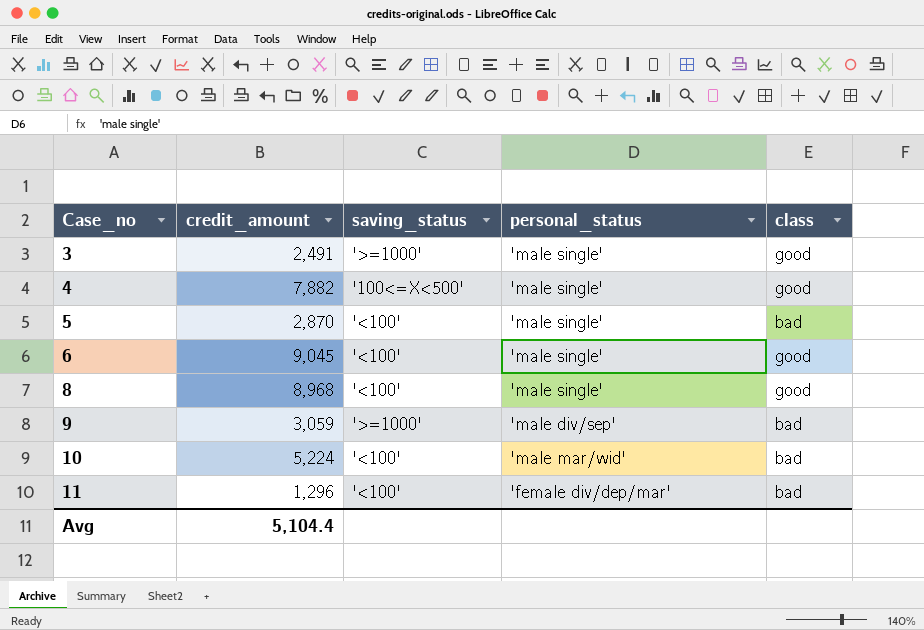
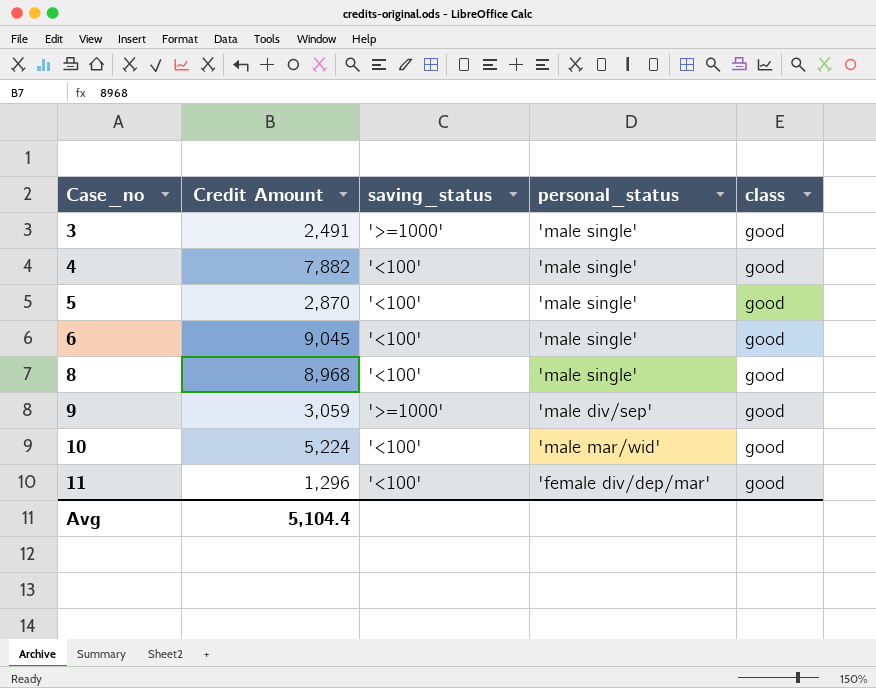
column name: credit_amount -> Credit Amount
4 | saving_status: '100<=X<500' -> '<100'
5 | class: bad -> good
9 | class: bad -> good
10 | class: bad -> good
11 | class: bad -> good

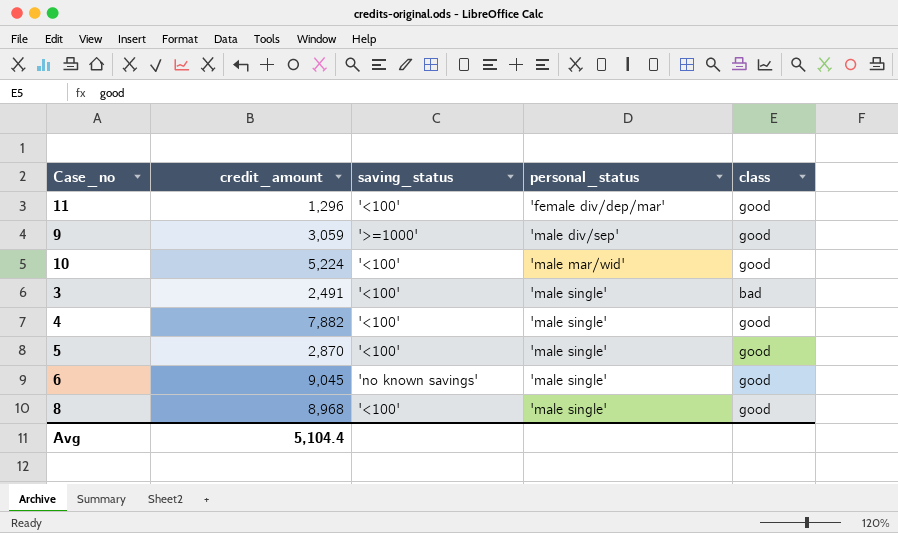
row order: Case_no ascending -> personal_status ascending
column name: Credit Amount -> credit_amount
3 | saving_status: '>=1000' -> '<100'
3 | class: good -> bad
6 | saving_status: '<100' -> 'no known savings'

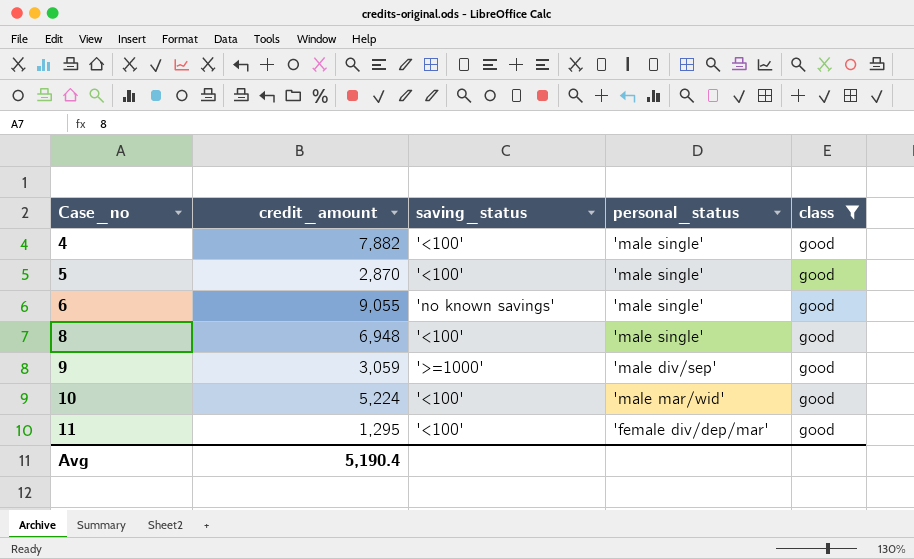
filter: none -> class = good
row order: personal_status ascending -> Case_no ascending
6 | credit_amount: 9,045 -> 9,055
8 | credit_amount: 8,968 -> 6,948
11 | credit_amount: 1,296 -> 1,295
Avg | credit_amount: 5,104.4 -> 5,190.4

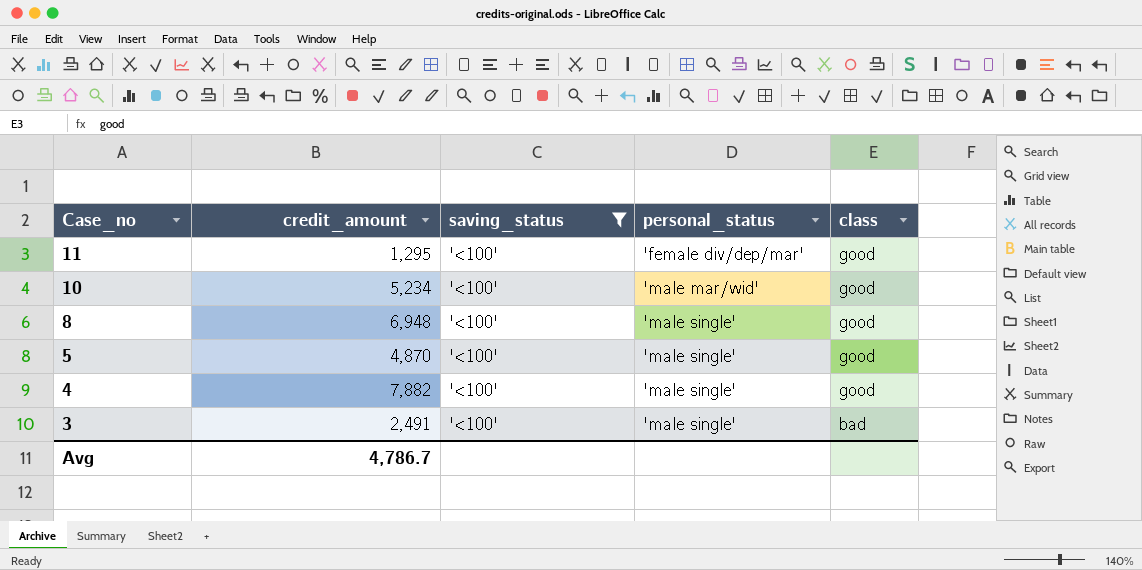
filter: class = good -> saving_status = '<100'
row order: Case_no ascending -> Case_no descending
10 | credit_amount: 5,224 -> 5,234
5 | credit_amount: 2,870 -> 4,870
Avg | credit_amount: 5,190.4 -> 4,786.7

